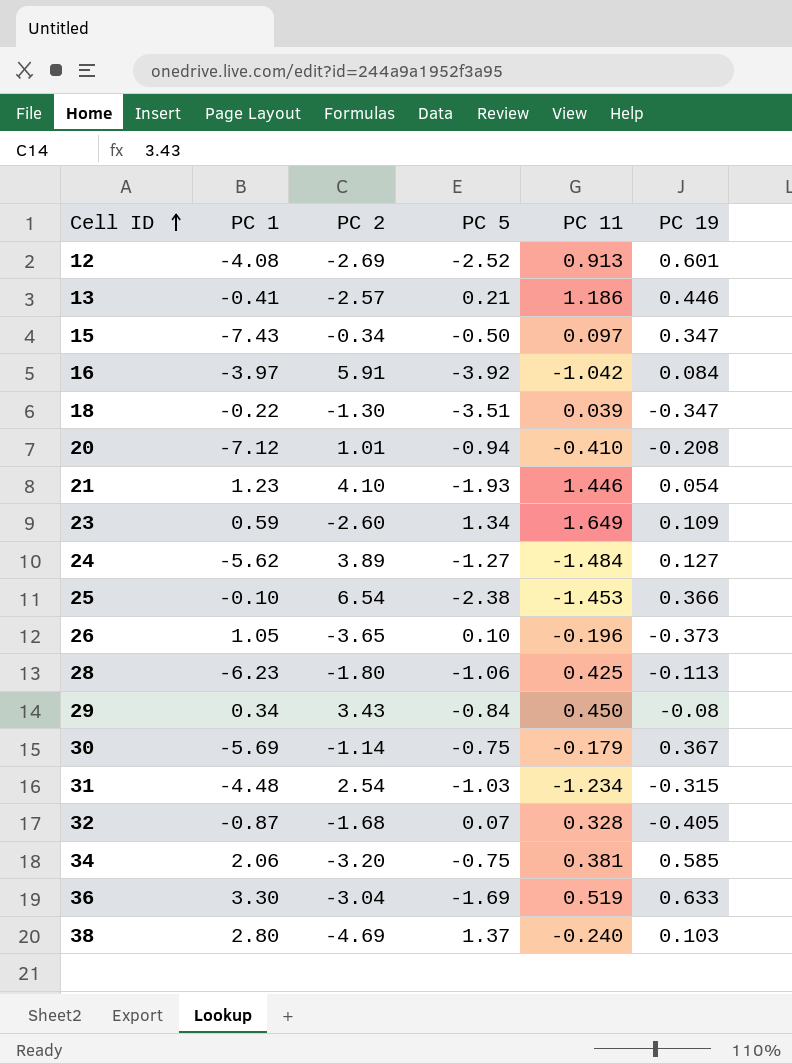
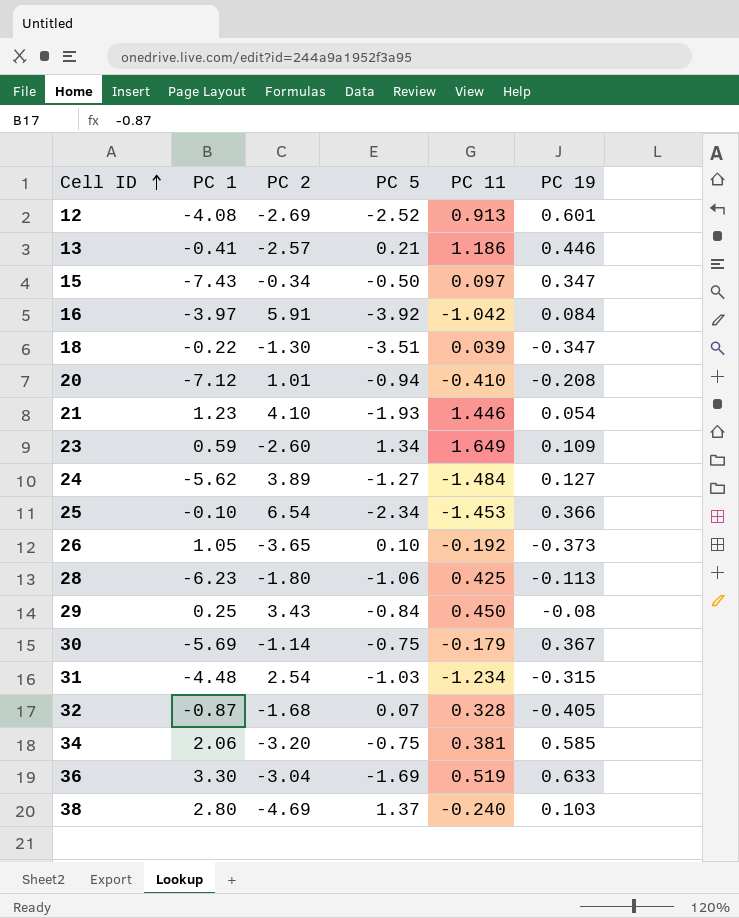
25 | PC 5: -2.38 -> -2.34
26 | PC 11: -0.196 -> -0.192
29 | PC 1: 0.34 -> 0.25

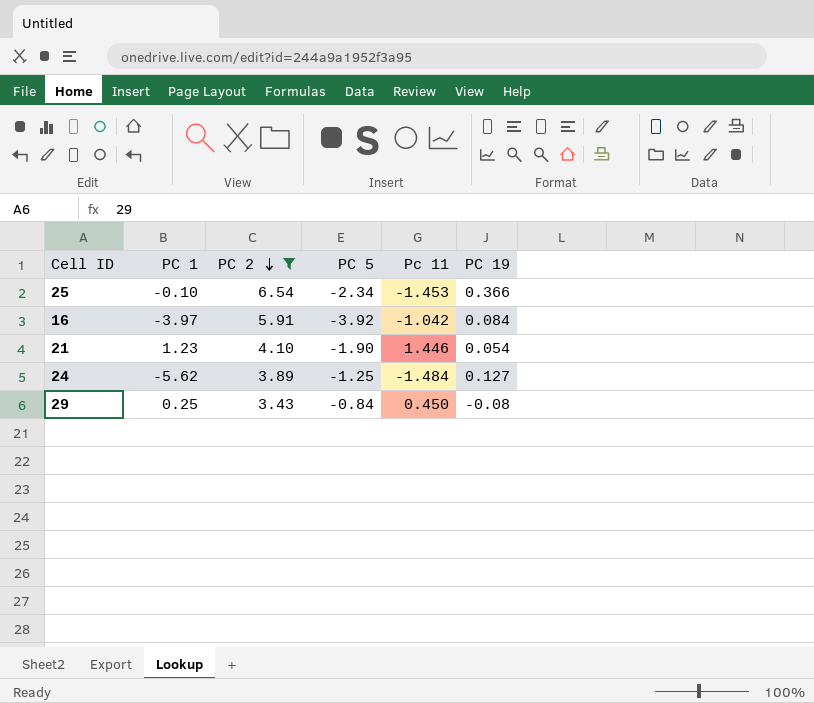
filter: none -> PC 2 >= 3.43
row order: Cell ID ascending -> PC 2 descending
column name: PC 11 -> Pc 11
21 | PC 5: -1.93 -> -1.90
24 | PC 5: -1.27 -> -1.25

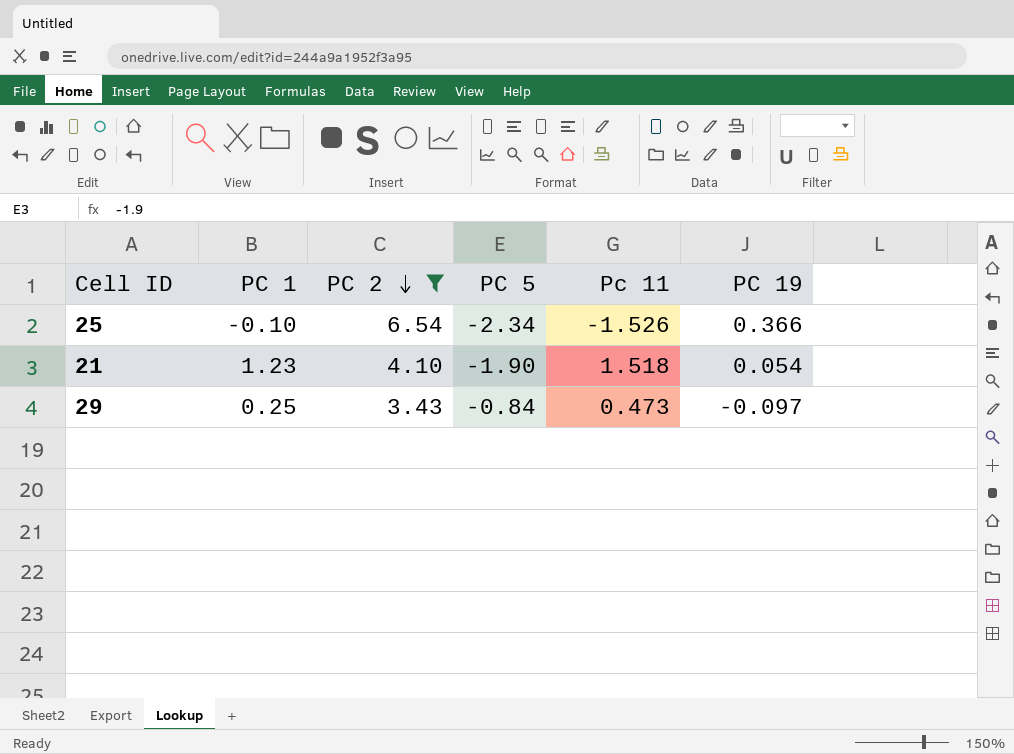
row 16: -3.97 | 5.91 | -3.92 | -1.042 | 0.084 -> none
row 24: -5.62 | 3.89 | -1.25 | -1.484 | 0.127 -> none
25 | Pc 11: -1.453 -> -1.526
21 | Pc 11: 1.446 -> 1.518
29 | Pc 11: 0.450 -> 0.473
29 | PC 19: -0.08 -> -0.097

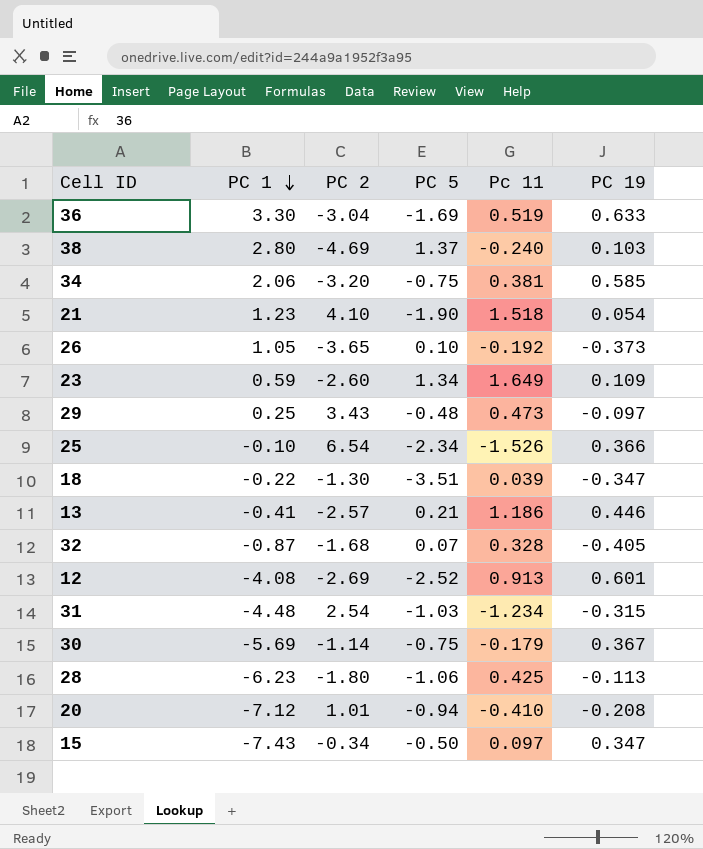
filter: PC 2 >= 3.43 -> none
row order: PC 2 descending -> PC 1 descending
29 | PC 5: -0.84 -> -0.48

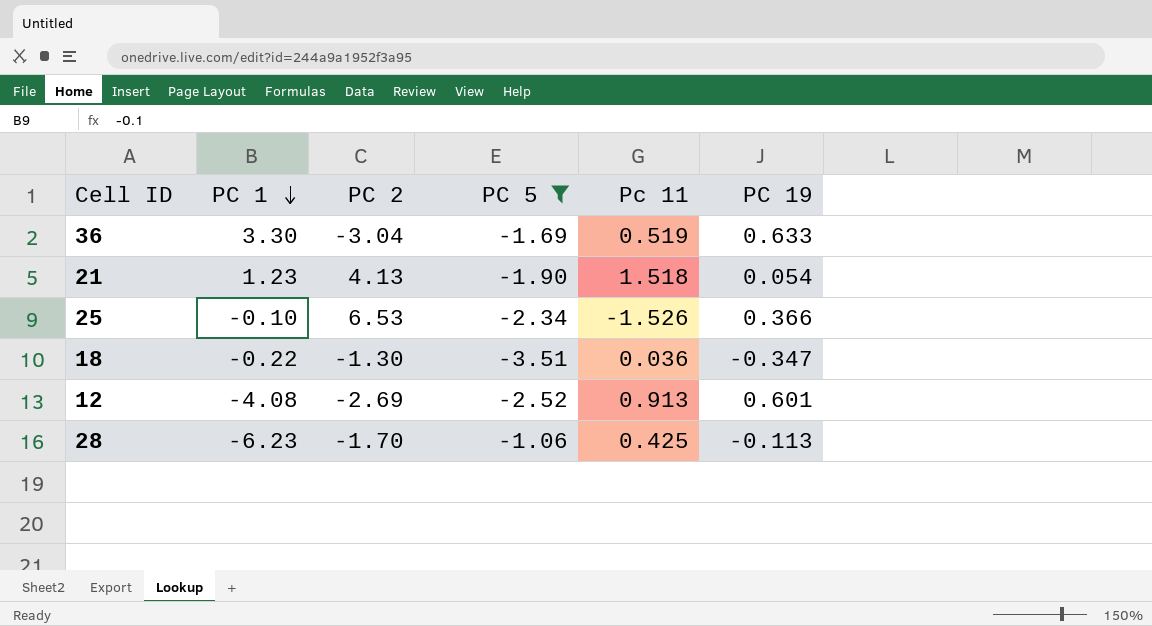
filter: none -> PC 5 <= -1.06
21 | PC 2: 4.10 -> 4.13
25 | PC 2: 6.54 -> 6.53
18 | Pc 11: 0.039 -> 0.036
28 | PC 2: -1.80 -> -1.70

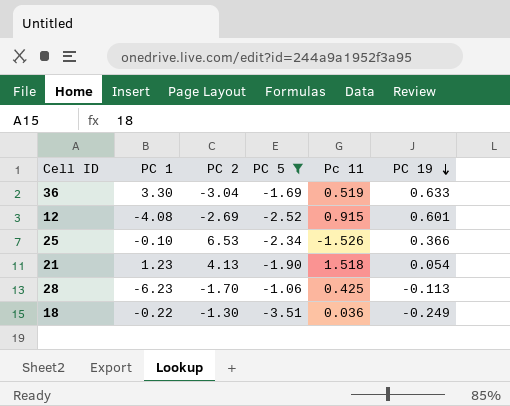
row order: PC 1 descending -> PC 19 descending
12 | Pc 11: 0.913 -> 0.915
18 | PC 19: -0.347 -> -0.249

